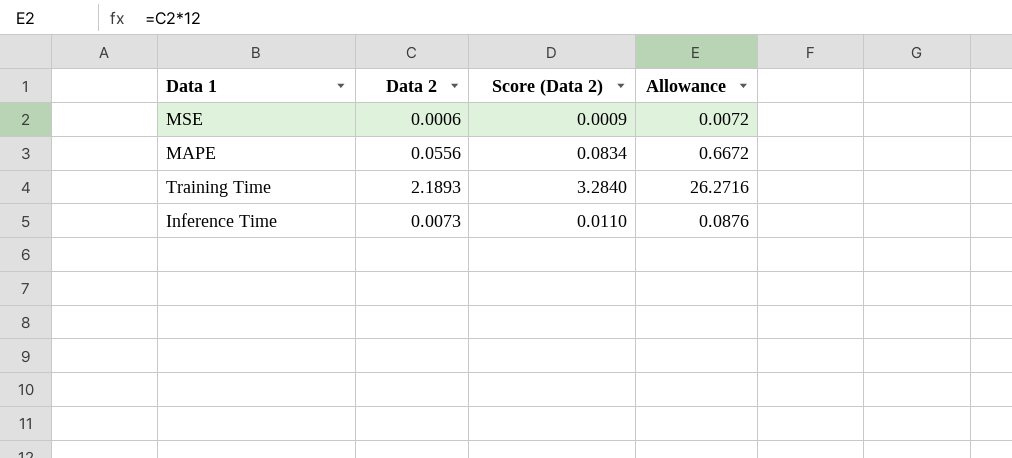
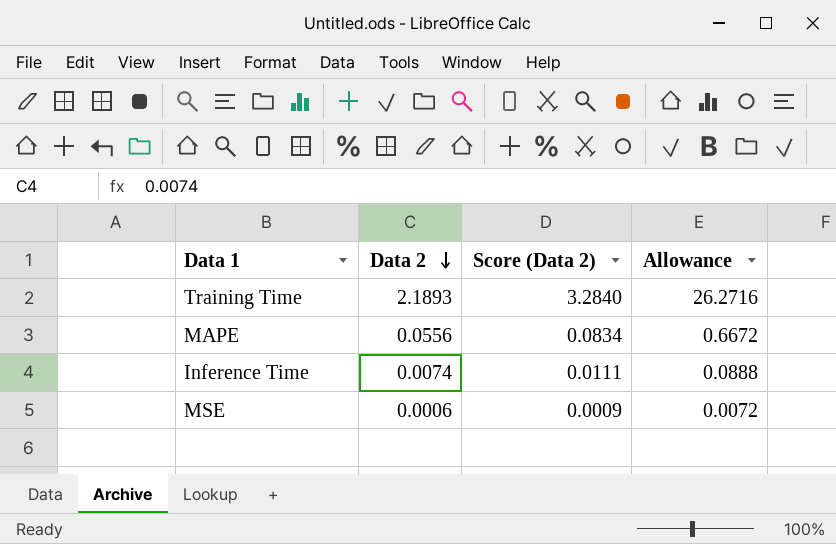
row order: none -> Data 2 descending
Inference Time | Data 2: 0.0073 -> 0.0074
Inference Time | Score (Data 2): 0.0110 -> 0.0111
Inference Time | Allowance: 0.0876 -> 0.0888

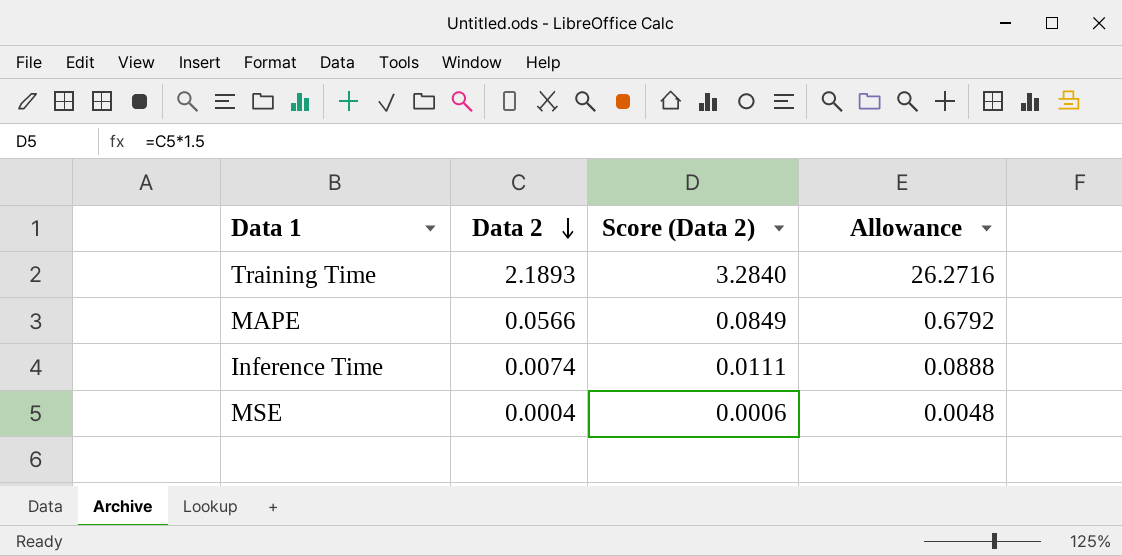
MAPE | Data 2: 0.0556 -> 0.0566
MAPE | Score (Data 2): 0.0834 -> 0.0849
MAPE | Allowance: 0.6672 -> 0.6792
MSE | Data 2: 0.0006 -> 0.0004
MSE | Score (Data 2): 0.0009 -> 0.0006
MSE | Allowance: 0.0072 -> 0.0048

